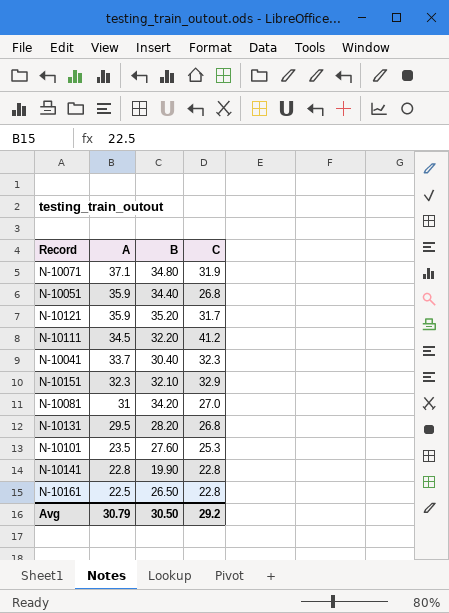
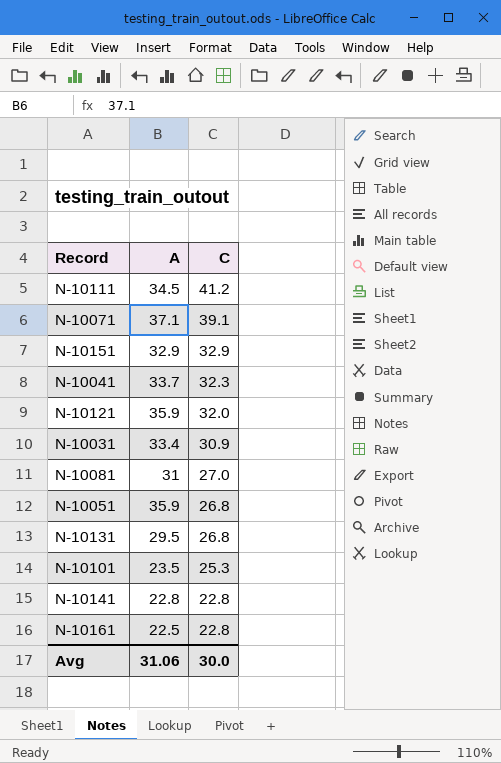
row order: A descending -> C descending
column B | position: 3 -> none
N-10071 | C: 31.9 -> 39.1
N-10151 | A: 32.3 -> 32.9
N-10121 | C: 31.7 -> 32.0
row N-10031: none -> 33.4 | 30.9
Avg | A: 30.79 -> 31.06
Avg | C: 29.2 -> 30.0

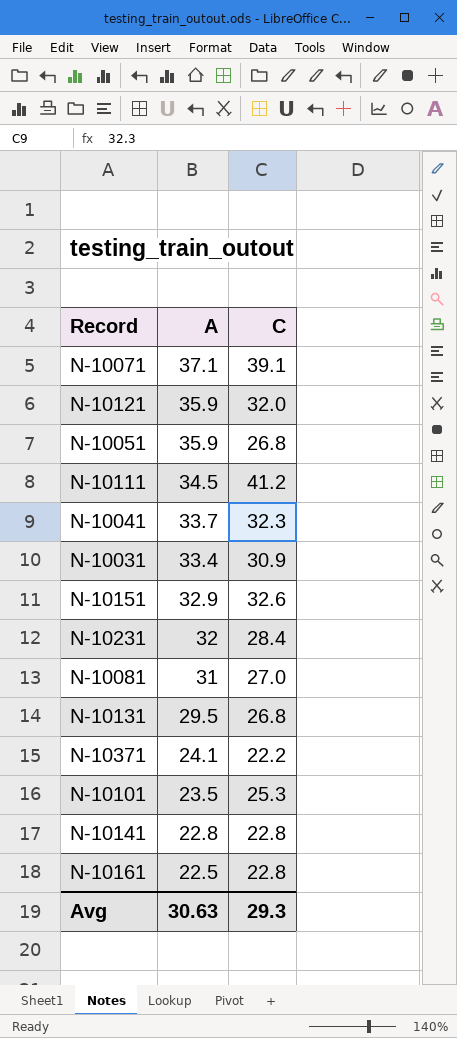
row order: C descending -> A descending
N-10151 | C: 32.9 -> 32.6
row N-10231: none -> 32 | 28.4
row N-10371: none -> 24.1 | 22.2
Avg | A: 31.06 -> 30.63
Avg | C: 30.0 -> 29.3

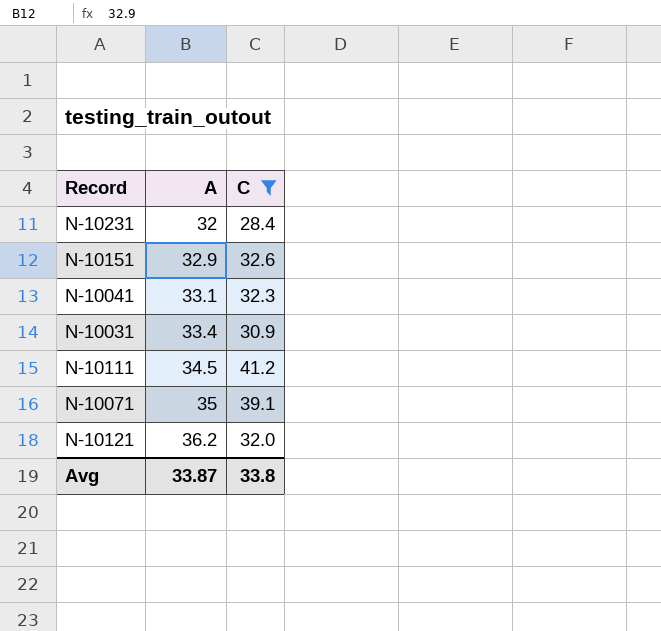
filter: none -> C >= 28.4
row order: A descending -> A ascending
N-10041 | A: 33.7 -> 33.1
N-10071 | A: 37.1 -> 35
N-10121 | A: 35.9 -> 36.2
Avg | A: 30.63 -> 33.87
Avg | C: 29.3 -> 33.8

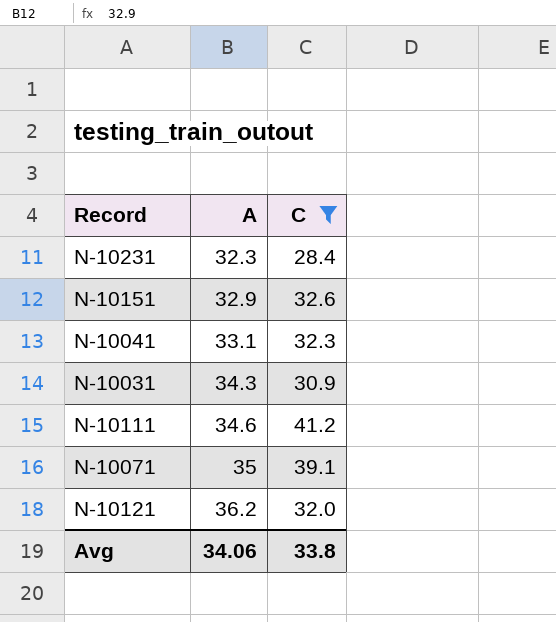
N-10231 | A: 32 -> 32.3
N-10031 | A: 33.4 -> 34.3
N-10111 | A: 34.5 -> 34.6
Avg | A: 33.87 -> 34.06

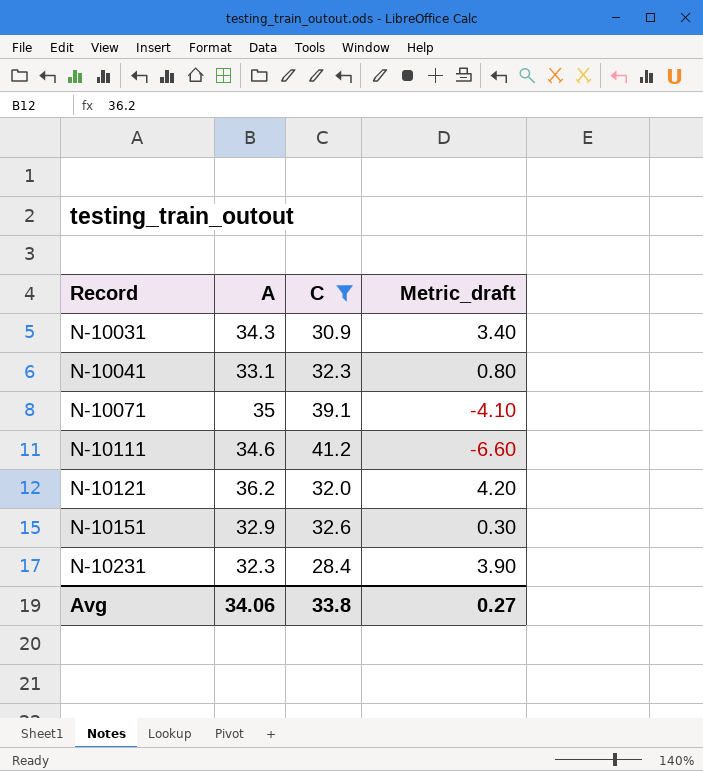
row order: A ascending -> Record ascending
column Metric_draft | formula: none -> [A] - [C]

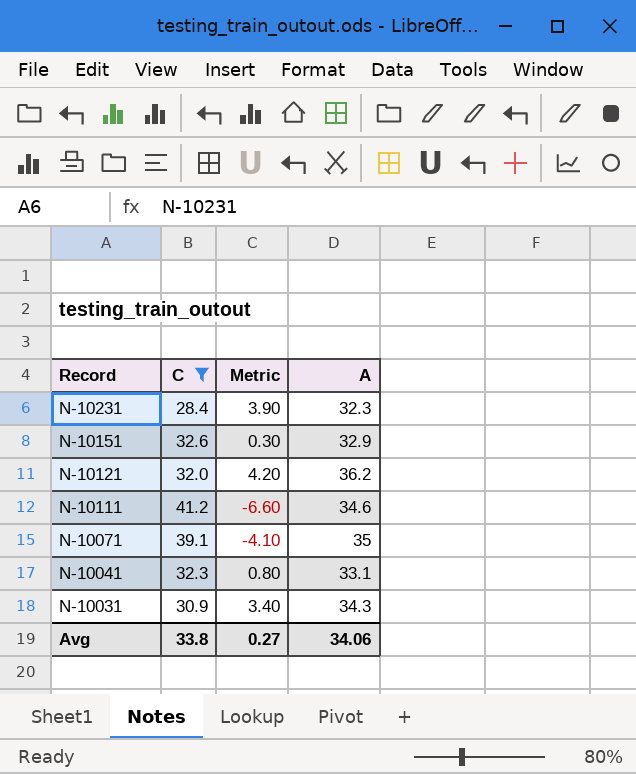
row order: Record ascending -> Record descending
column name: Metric_draft -> Metric
column A | position: 2 -> 4

